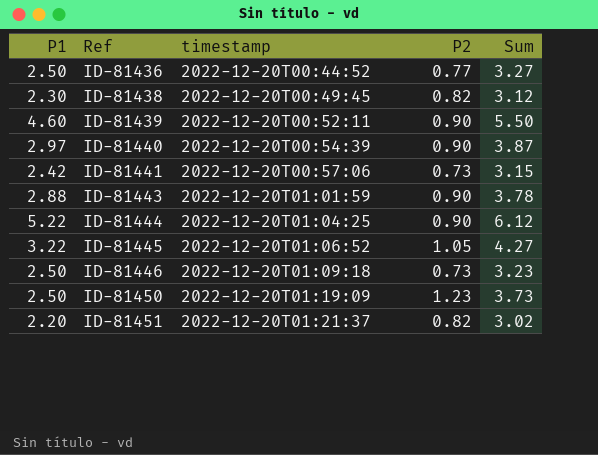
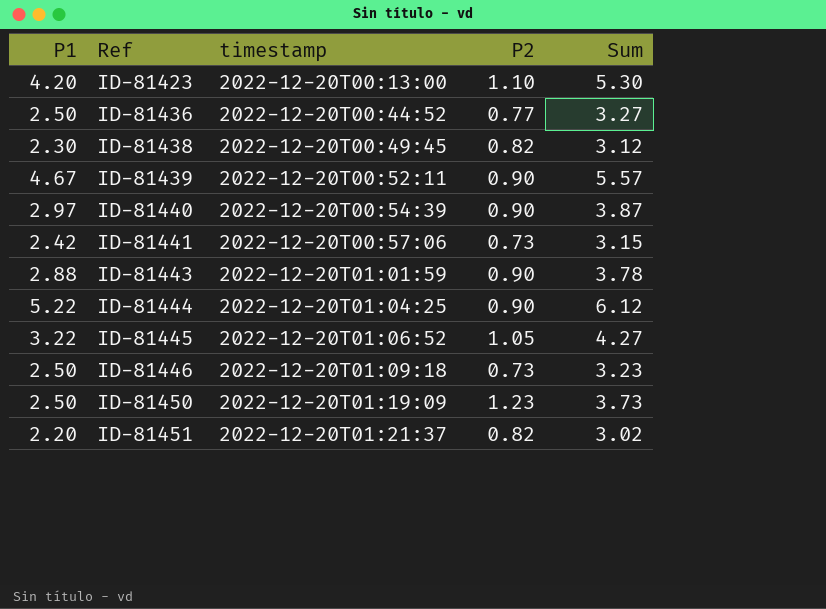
row ID-81423: none -> 4.20 | 2022-12-20T00:13:00 | 1.10 | 5.30
ID-81439 | P1: 4.60 -> 4.67
ID-81439 | Sum: 5.50 -> 5.57

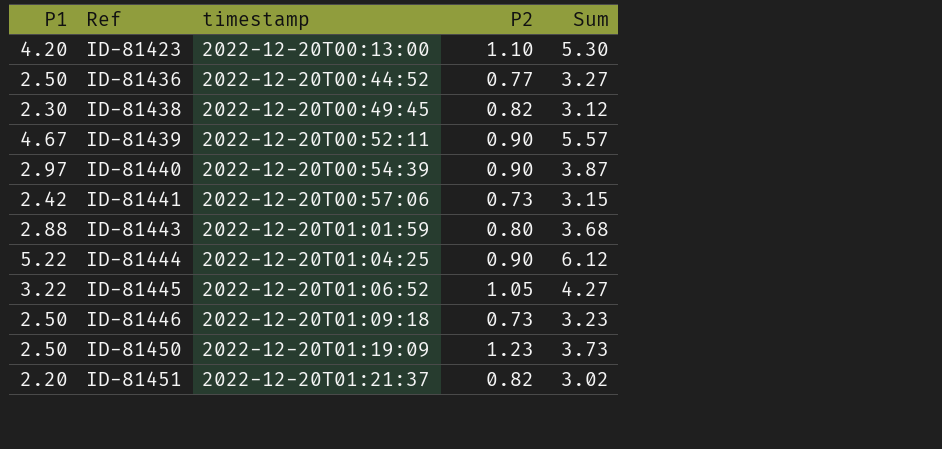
ID-81443 | P2: 0.90 -> 0.80
ID-81443 | Sum: 3.78 -> 3.68

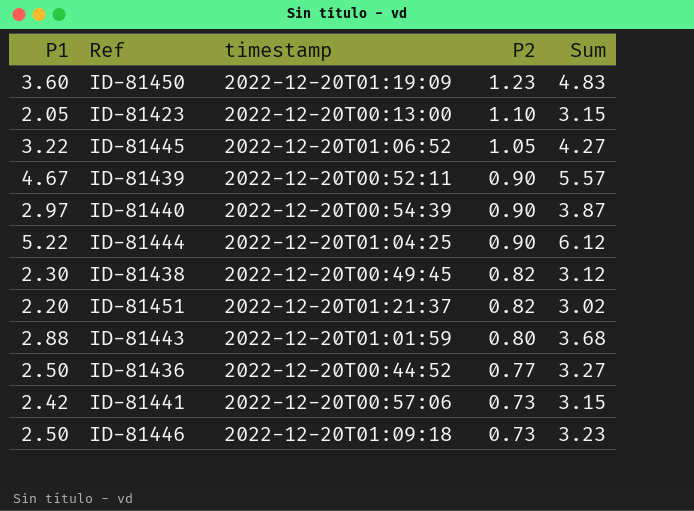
row order: Ref ascending -> P2 descending
ID-81450 | P1: 2.50 -> 3.60
ID-81450 | Sum: 3.73 -> 4.83
ID-81423 | P1: 4.20 -> 2.05
ID-81423 | Sum: 5.30 -> 3.15

